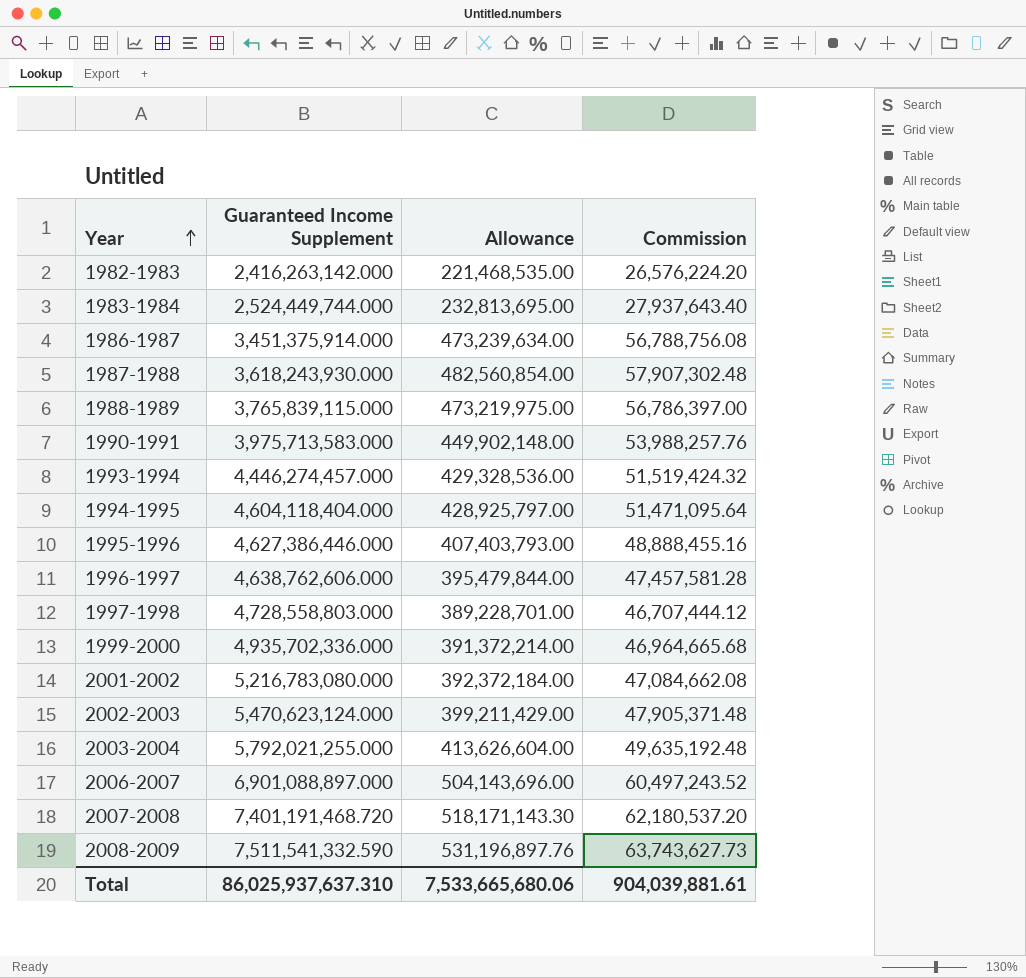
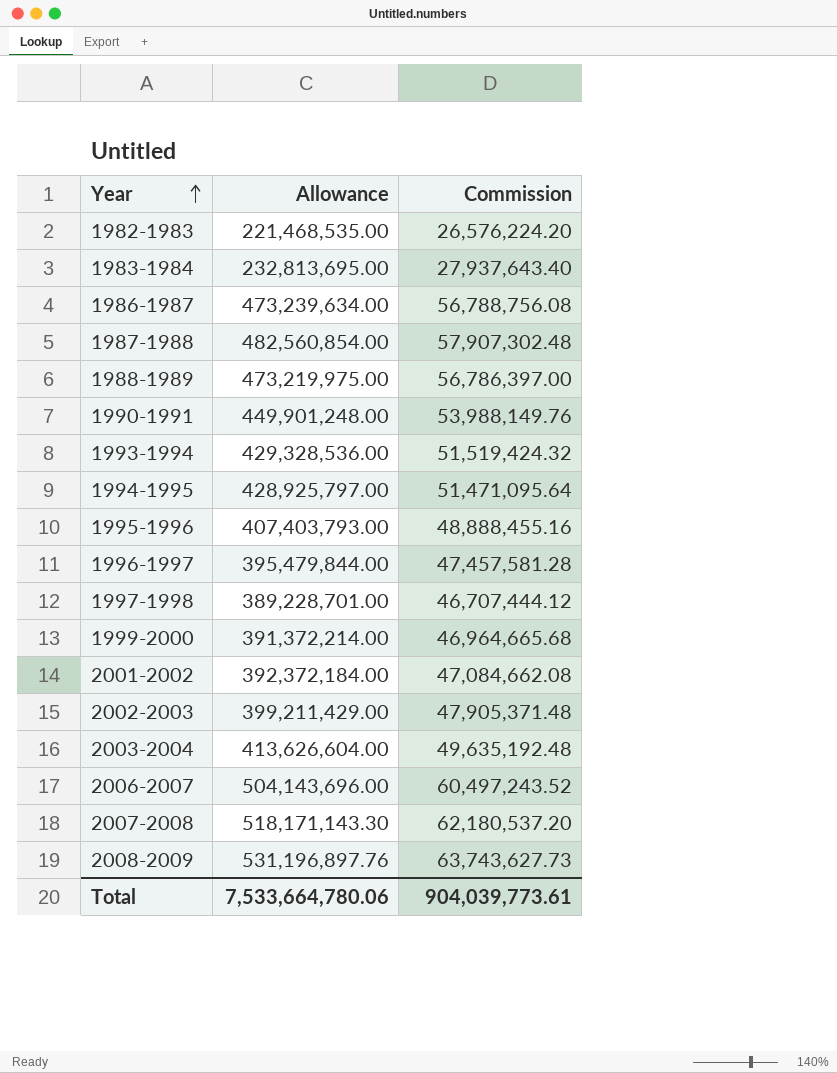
column Guaranteed Income Supplement | position: 2 -> none
1990-1991 | Allowance: 449,902,148.00 -> 449,901,248.00
1990-1991 | Commission: 53,988,257.76 -> 53,988,149.76
Total | Allowance: 7,533,665,680.06 -> 7,533,664,780.06
Total | Commission: 904,039,881.61 -> 904,039,773.61

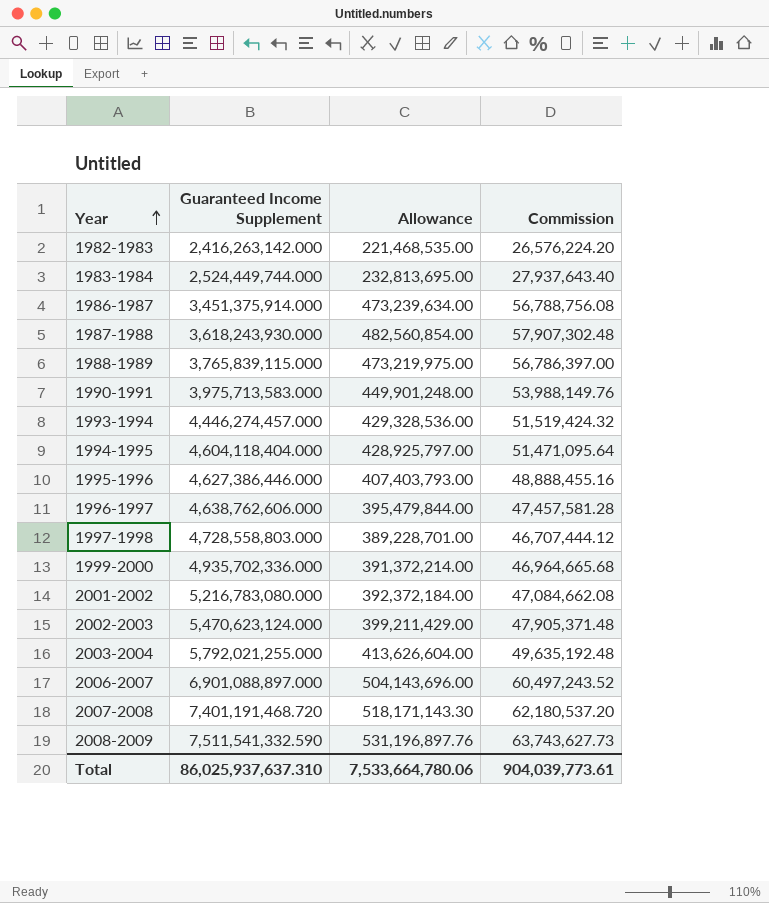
column Guaranteed Income Supplement | position: none -> 2

